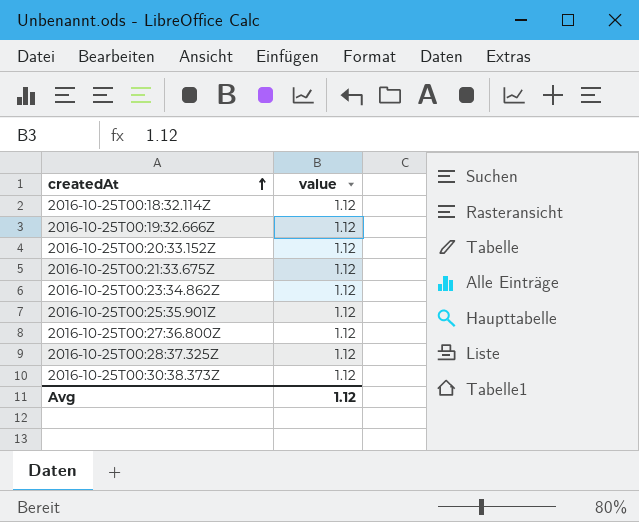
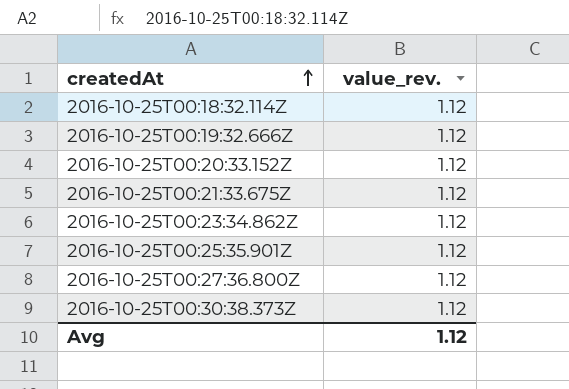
column name: value -> value_rev.
row 2016-10-25T00:28:37.325Z: 1.12 -> none

